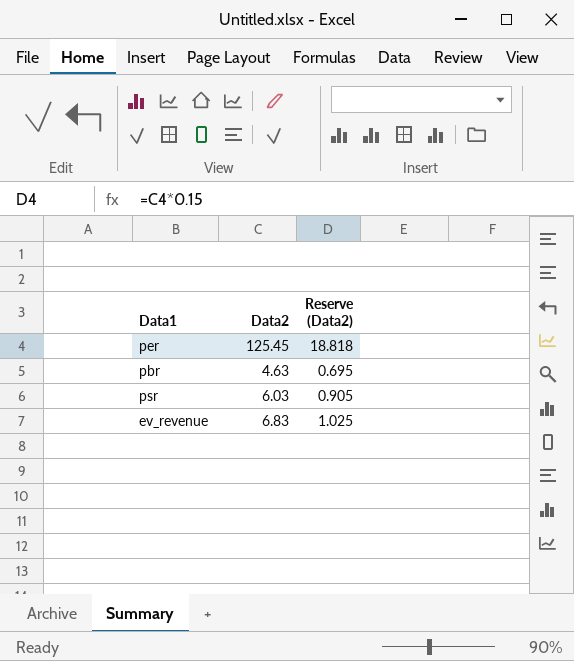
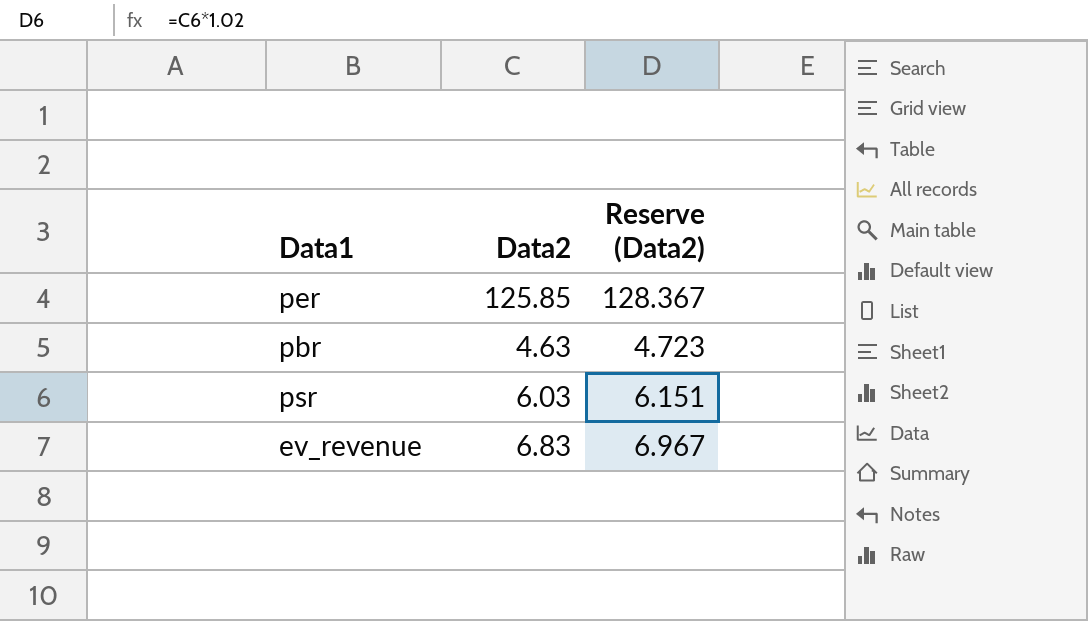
column Reserve (Data2) | formula: [Data2] * 0.15 -> [Data2] * 1.02
per | Data2: 125.45 -> 125.85

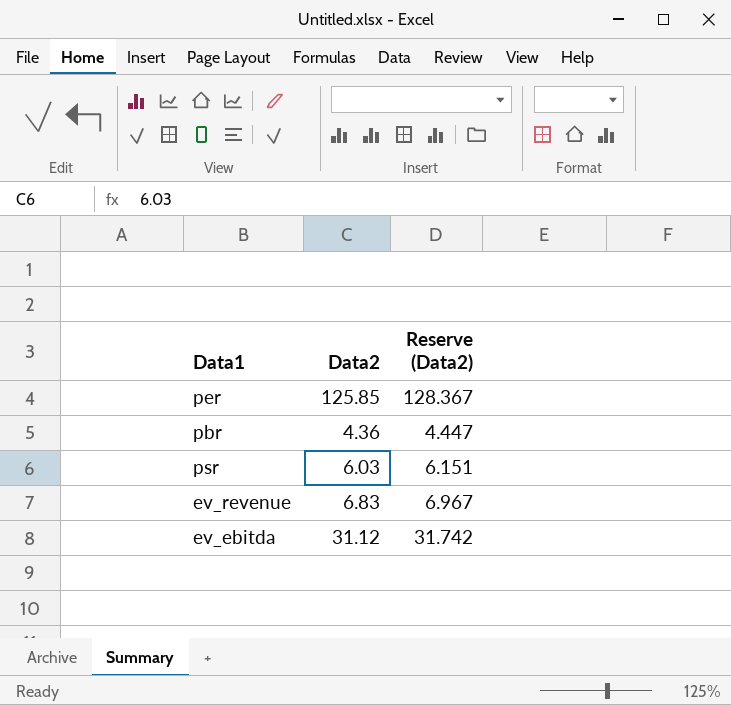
pbr | Data2: 4.63 -> 4.36
pbr | Reserve (Data2): 4.723 -> 4.447
row ev_ebitda: none -> 31.12 | 31.742

